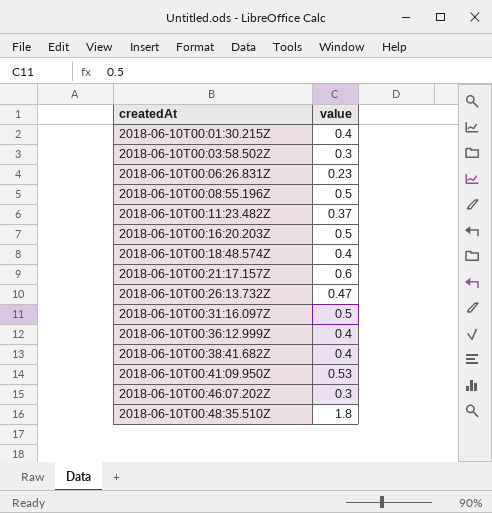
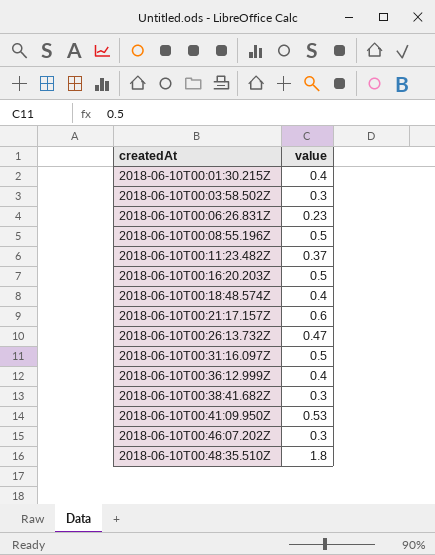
2018-06-10T00:38:41.682Z | value: 0.4 -> 0.3

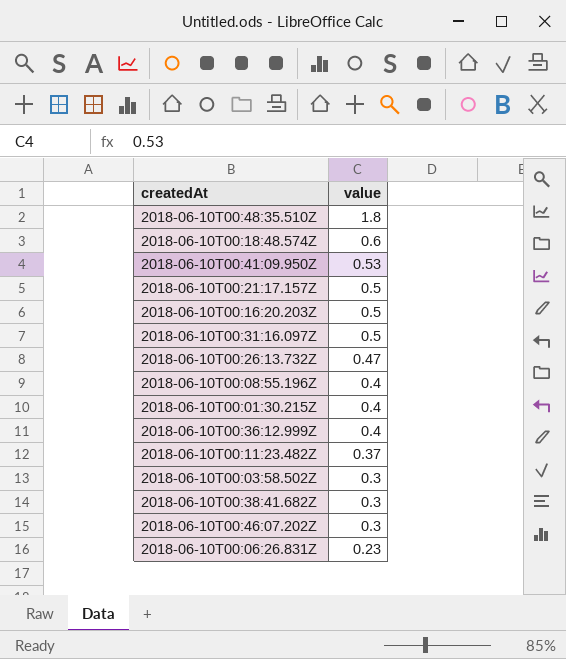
row order: createdAt ascending -> value descending
2018-06-10T00:18:48.574Z | value: 0.4 -> 0.6
2018-06-10T00:21:17.157Z | value: 0.6 -> 0.5
2018-06-10T00:08:55.196Z | value: 0.5 -> 0.4

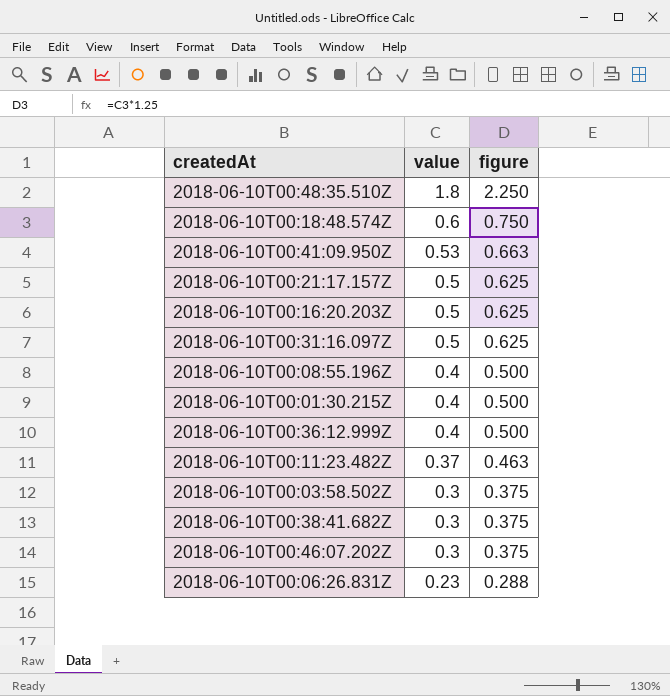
column figure | formula: none -> [value] * 1.25
row 2018-06-10T00:26:13.732Z: 0.47 -> none

